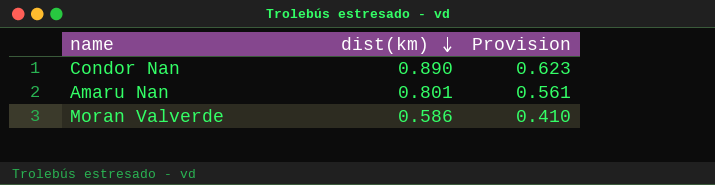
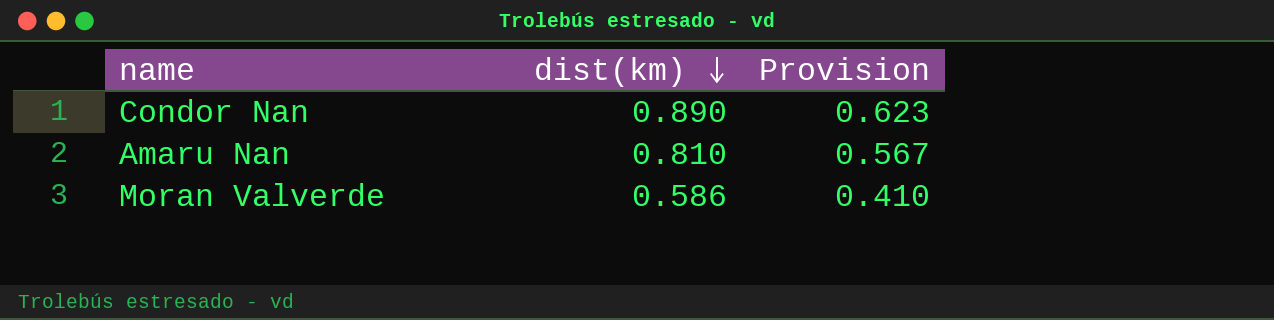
Amaru Nan | dist(km): 0.801 -> 0.810
Amaru Nan | Provision: 0.561 -> 0.567

